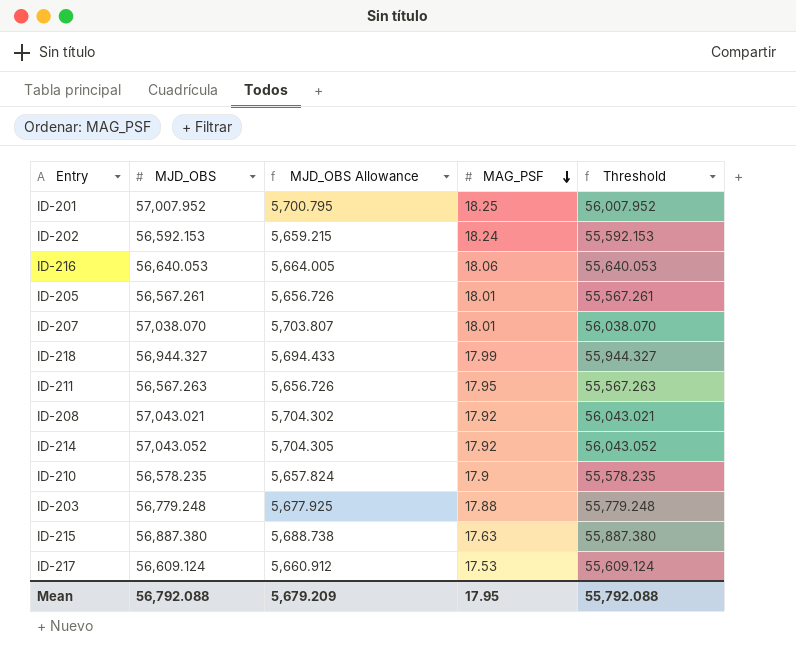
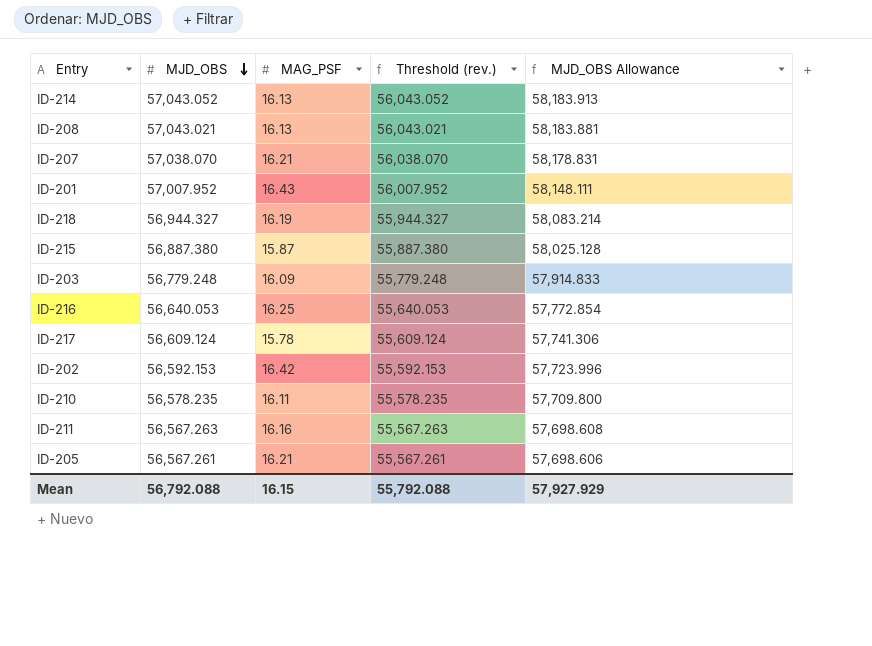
row order: MAG_PSF descending -> MJD_OBS descending
column name: Threshold -> Threshold (rev.)
column MJD_OBS Allowance | formula: [MJD_OBS] * 0.1 -> [MJD_OBS] * 1.02
column MJD_OBS Allowance | position: 3 -> 5
ID-214 | MAG_PSF: 17.92 -> 16.13
ID-208 | MAG_PSF: 17.92 -> 16.13
ID-207 | MAG_PSF: 18.01 -> 16.21
ID-201 | MAG_PSF: 18.25 -> 16.43
ID-218 | MAG_PSF: 17.99 -> 16.19
ID-215 | MAG_PSF: 17.63 -> 15.87
ID-203 | MAG_PSF: 17.88 -> 16.09
ID-216 | MAG_PSF: 18.06 -> 16.25
ID-217 | MAG_PSF: 17.53 -> 15.78
ID-202 | MAG_PSF: 18.24 -> 16.42
ID-210 | MAG_PSF: 17.9 -> 16.11
ID-211 | MAG_PSF: 17.95 -> 16.16
ID-205 | MAG_PSF: 18.01 -> 16.21
Mean | MAG_PSF: 17.95 -> 16.15
Mean | MJD_OBS Allowance: 5,679.209 -> 57,927.929

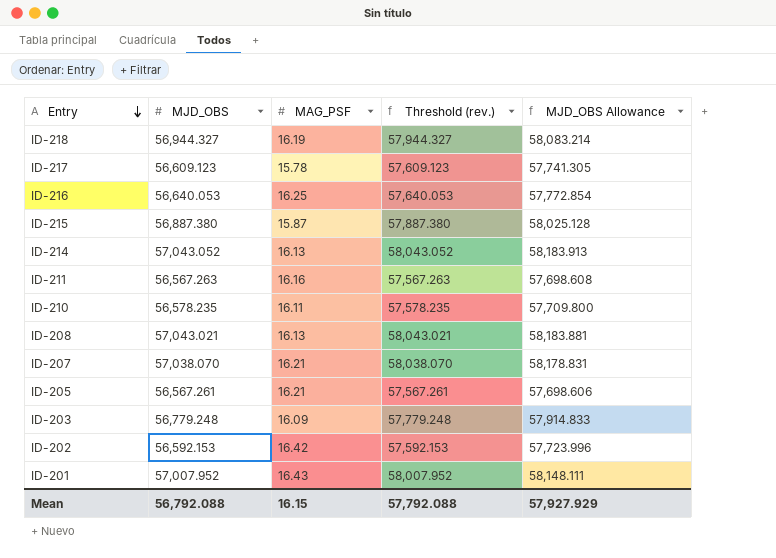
row order: MJD_OBS descending -> Entry descending
column Threshold (rev.) | formula: [MJD_OBS] - 1000 -> [MJD_OBS] + 1000
ID-217 | MJD_OBS: 56,609.124 -> 56,609.123
ID-217 | MJD_OBS Allowance: 57,741.306 -> 57,741.305
Mean | Threshold (rev.): 55,792.088 -> 57,792.088

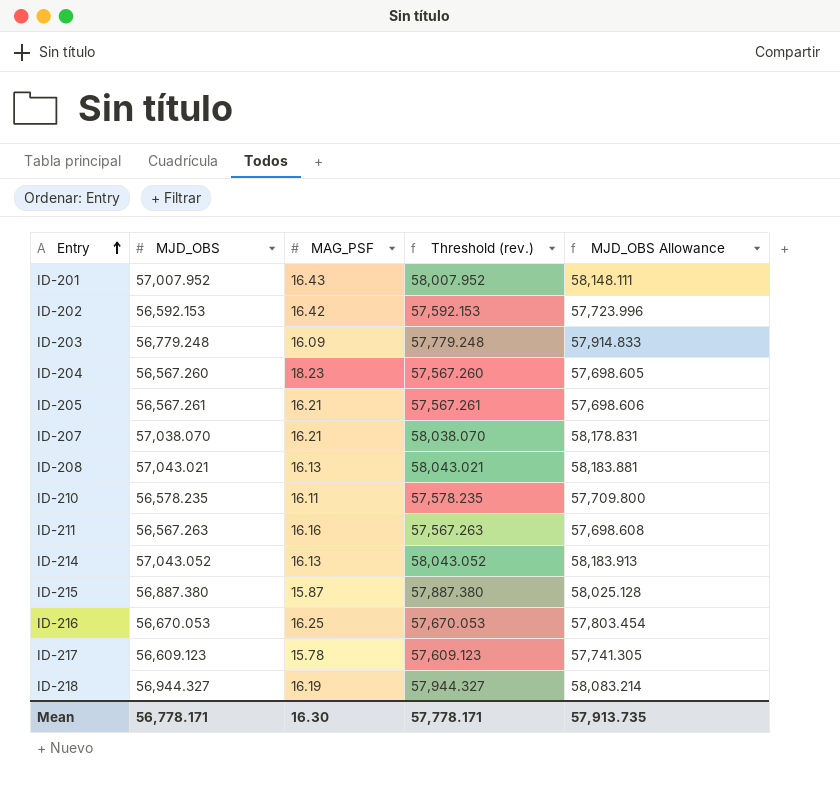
row order: Entry descending -> Entry ascending
row ID-204: none -> 56,567.260 | 18.23 | 57,567.260 | 57,698.605
ID-216 | MJD_OBS: 56,640.053 -> 56,670.053
ID-216 | Threshold (rev.): 57,640.053 -> 57,670.053
ID-216 | MJD_OBS Allowance: 57,772.854 -> 57,803.454
Mean | MJD_OBS: 56,792.088 -> 56,778.171
Mean | MAG_PSF: 16.15 -> 16.30
Mean | Threshold (rev.): 57,792.088 -> 57,778.171
Mean | MJD_OBS Allowance: 57,927.929 -> 57,913.735

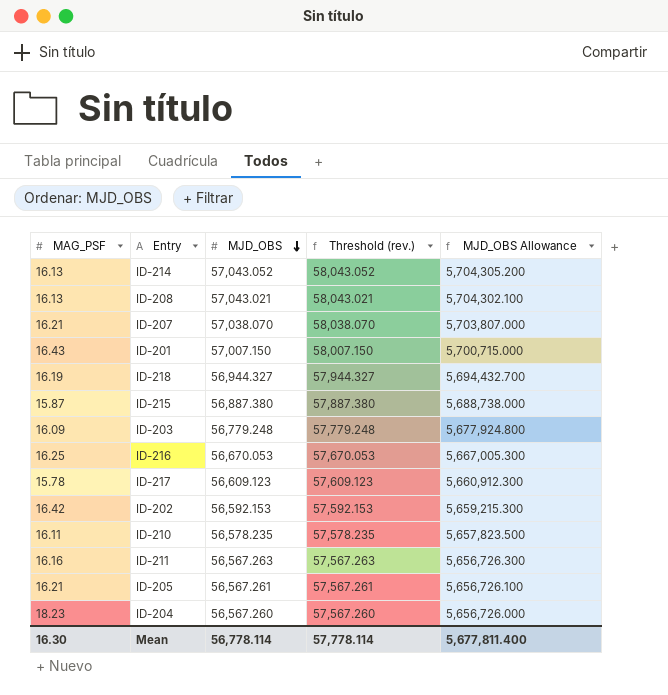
row order: Entry ascending -> MJD_OBS descending
column MAG_PSF | position: 3 -> 1
column MJD_OBS Allowance | formula: [MJD_OBS] * 1.02 -> [MJD_OBS] * 100
ID-201 | MJD_OBS: 57,007.952 -> 57,007.150
ID-201 | Threshold (rev.): 58,007.952 -> 58,007.150
Mean | MJD_OBS: 56,778.171 -> 56,778.114
Mean | Threshold (rev.): 57,778.171 -> 57,778.114
Mean | MJD_OBS Allowance: 57,913.735 -> 5,677,811.400

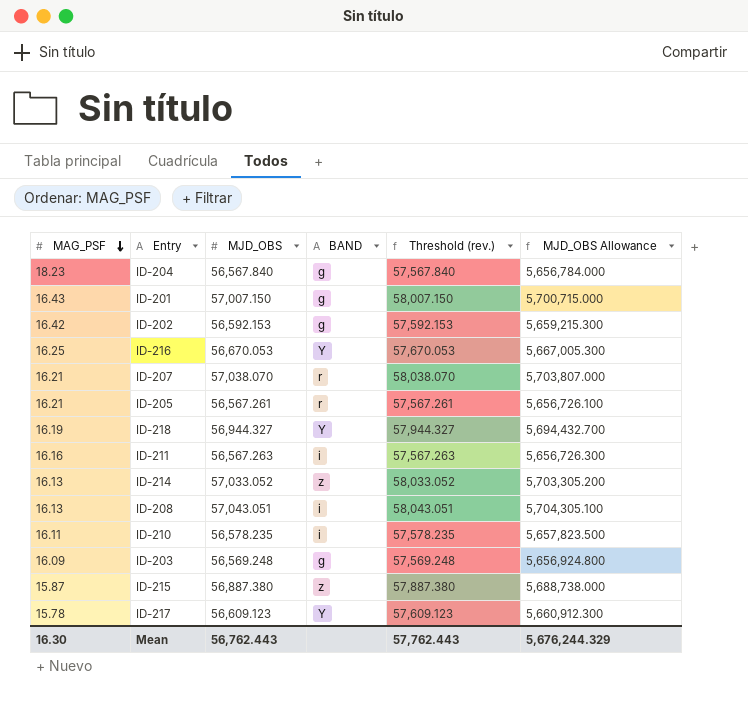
row order: MJD_OBS descending -> MAG_PSF descending
column BAND | position: none -> 4
ID-204 | MJD_OBS: 56,567.260 -> 56,567.840
ID-204 | Threshold (rev.): 57,567.260 -> 57,567.840
ID-204 | MJD_OBS Allowance: 5,656,726.000 -> 5,656,784.000
ID-214 | MJD_OBS: 57,043.052 -> 57,033.052
ID-214 | Threshold (rev.): 58,043.052 -> 58,033.052
ID-214 | MJD_OBS Allowance: 5,704,305.200 -> 5,703,305.200
ID-208 | MJD_OBS: 57,043.021 -> 57,043.051
ID-208 | Threshold (rev.): 58,043.021 -> 58,043.051
ID-208 | MJD_OBS Allowance: 5,704,302.100 -> 5,704,305.100
ID-203 | MJD_OBS: 56,779.248 -> 56,569.248
ID-203 | Threshold (rev.): 57,779.248 -> 57,569.248
ID-203 | MJD_OBS Allowance: 5,677,924.800 -> 5,656,924.800
Mean | MJD_OBS: 56,778.114 -> 56,762.443
Mean | Threshold (rev.): 57,778.114 -> 57,762.443
Mean | MJD_OBS Allowance: 5,677,811.400 -> 5,676,244.329

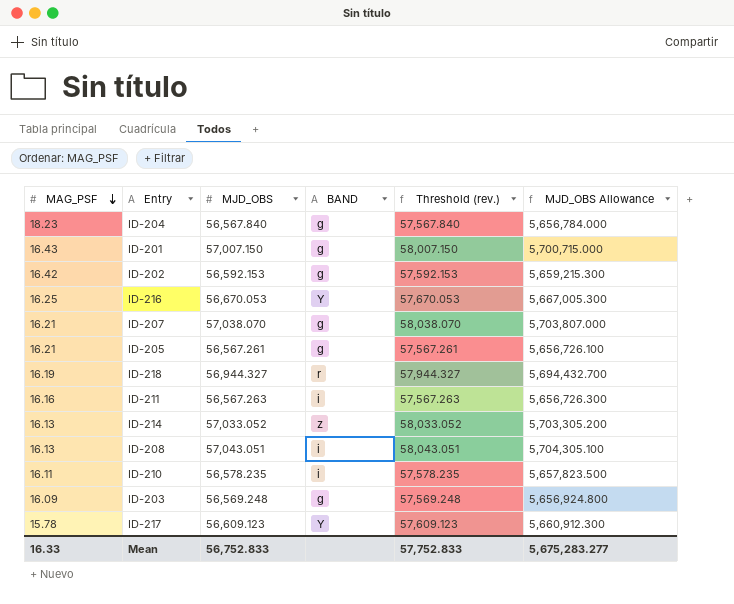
row ID-215: 15.87 | 56,887.380 | z | 57,887.380 | 5,688,738.000 -> none
ID-207 | BAND: r -> g
ID-205 | BAND: r -> g
ID-218 | BAND: Y -> r
Mean | MAG_PSF: 16.30 -> 16.33
Mean | MJD_OBS: 56,762.443 -> 56,752.833
Mean | Threshold (rev.): 57,762.443 -> 57,752.833
Mean | MJD_OBS Allowance: 5,676,244.329 -> 5,675,283.277

